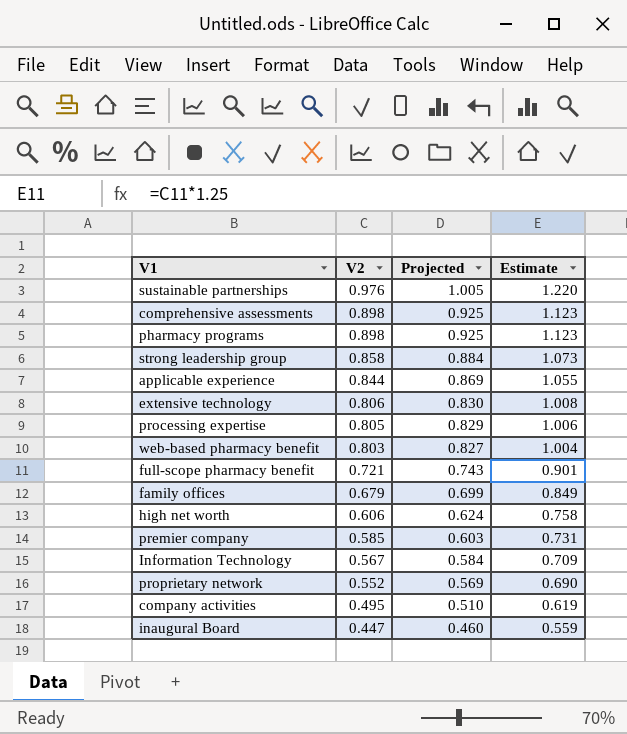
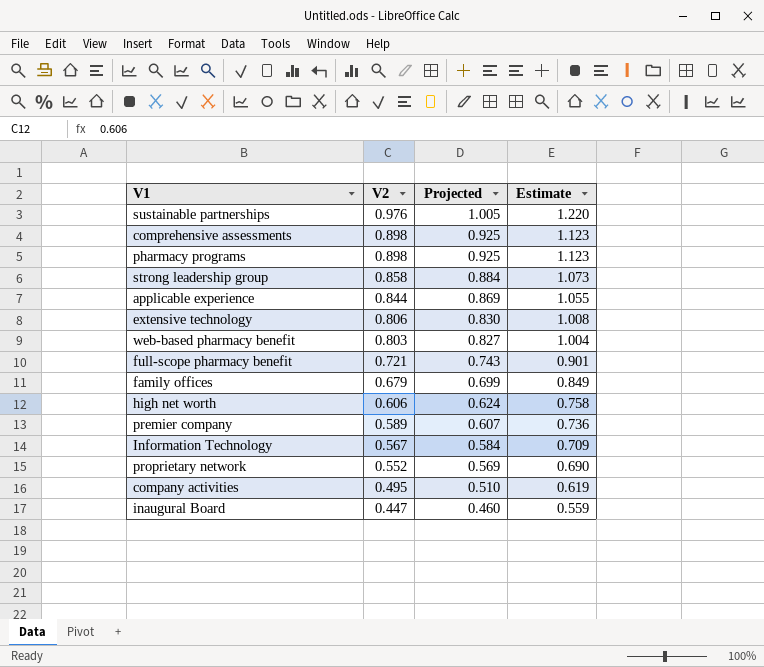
row processing expertise: 0.805 | 0.829 | 1.006 -> none
premier company | V2: 0.585 -> 0.589
premier company | Projected: 0.603 -> 0.607
premier company | Estimate: 0.731 -> 0.736

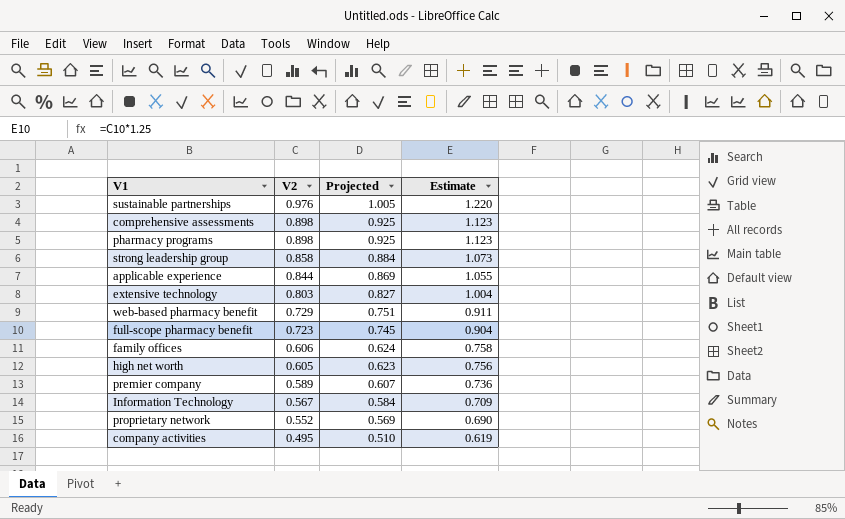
row inaugural Board: 0.447 | 0.460 | 0.559 -> none
extensive technology | V2: 0.806 -> 0.803
extensive technology | Projected: 0.830 -> 0.827
extensive technology | Estimate: 1.008 -> 1.004
web-based pharmacy benefit | V2: 0.803 -> 0.729
web-based pharmacy benefit | Projected: 0.827 -> 0.751
web-based pharmacy benefit | Estimate: 1.004 -> 0.911
full-scope pharmacy benefit | V2: 0.721 -> 0.723
full-scope pharmacy benefit | Projected: 0.743 -> 0.745
full-scope pharmacy benefit | Estimate: 0.901 -> 0.904
family offices | V2: 0.679 -> 0.606
family offices | Projected: 0.699 -> 0.624
family offices | Estimate: 0.849 -> 0.758
high net worth | V2: 0.606 -> 0.605
high net worth | Projected: 0.624 -> 0.623
high net worth | Estimate: 0.758 -> 0.756

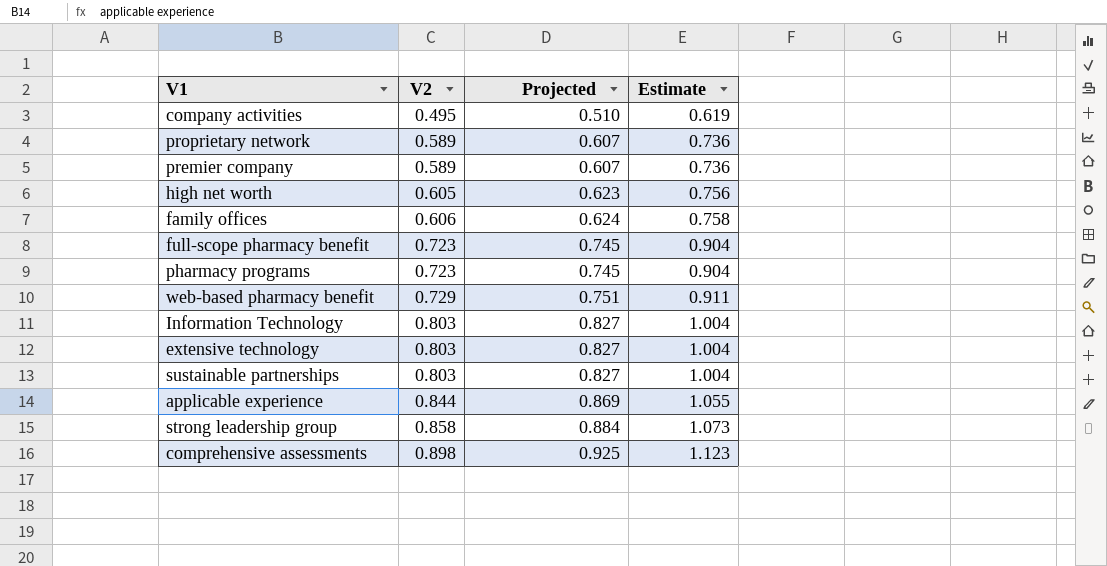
row order: V2 descending -> V2 ascending
proprietary network | V2: 0.552 -> 0.589
proprietary network | Projected: 0.569 -> 0.607
proprietary network | Estimate: 0.690 -> 0.736
pharmacy programs | V2: 0.898 -> 0.723
pharmacy programs | Projected: 0.925 -> 0.745
pharmacy programs | Estimate: 1.123 -> 0.904
Information Technology | V2: 0.567 -> 0.803
Information Technology | Projected: 0.584 -> 0.827
Information Technology | Estimate: 0.709 -> 1.004
sustainable partnerships | V2: 0.976 -> 0.803
sustainable partnerships | Projected: 1.005 -> 0.827
sustainable partnerships | Estimate: 1.220 -> 1.004

